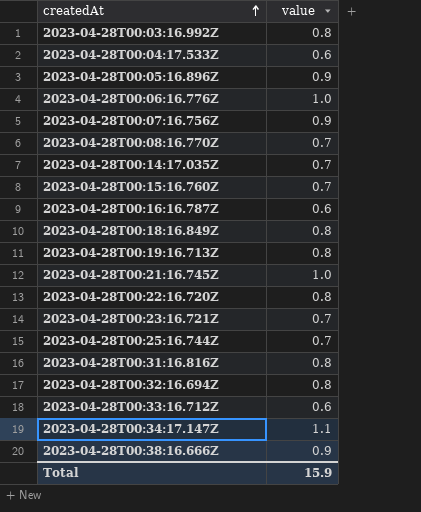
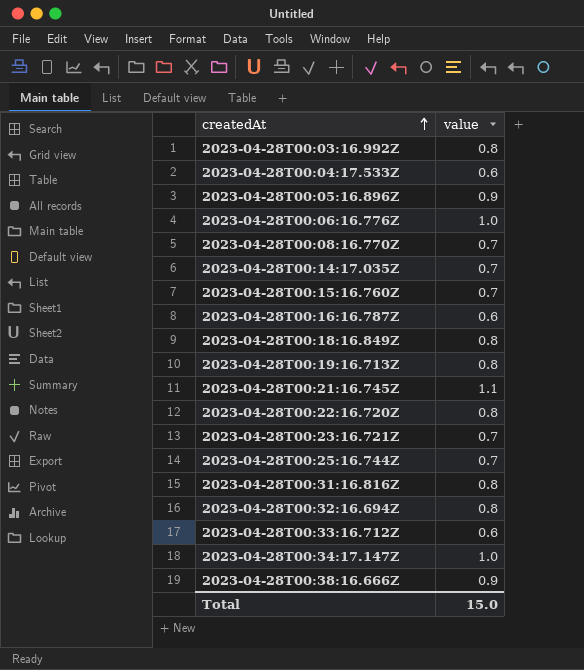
row 2023-04-28T00:07:16.756Z: 0.9 -> none
2023-04-28T00:21:16.745Z | value: 1.0 -> 1.1
2023-04-28T00:34:17.147Z | value: 1.1 -> 1.0
Total | value: 15.9 -> 15.0

